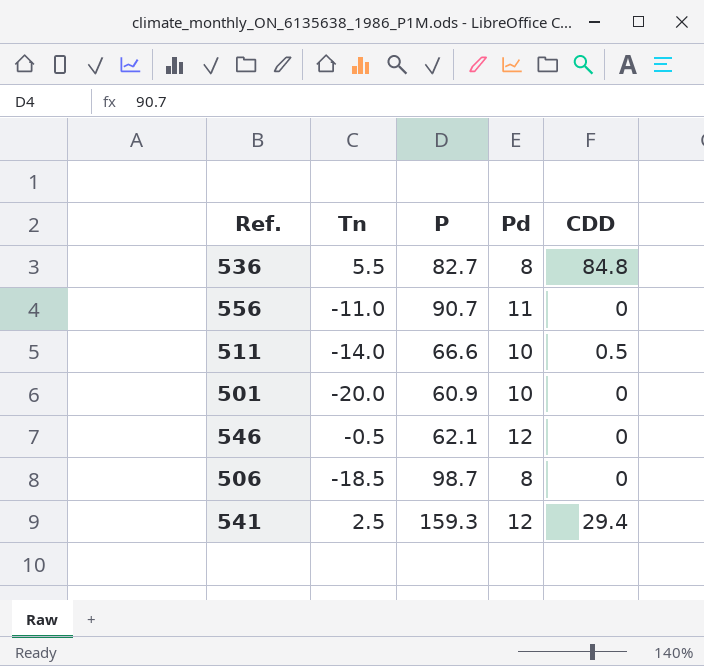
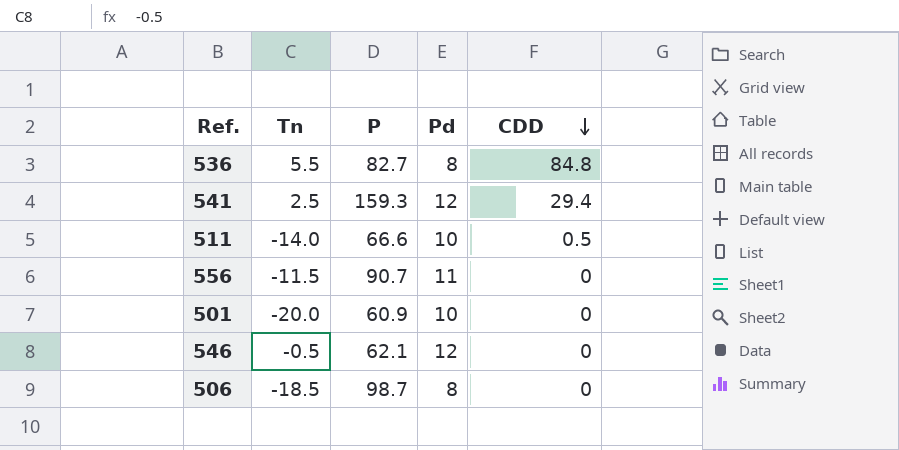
row order: none -> CDD descending
556 | Tn: -11.0 -> -11.5

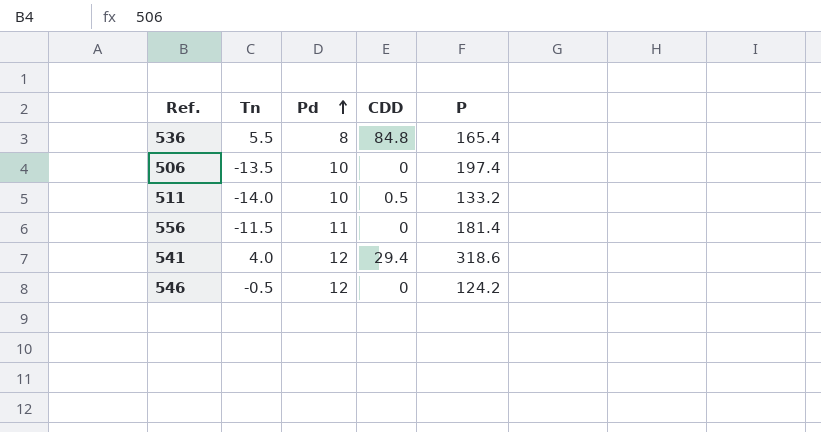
row order: CDD descending -> Pd ascending
column P | position: 3 -> 5
row 501: -20.0 | 60.9 | 10 | 0 -> none
536 | P: 82.7 -> 165.4
506 | Tn: -18.5 -> -13.5
506 | Pd: 8 -> 10
506 | P: 98.7 -> 197.4
511 | P: 66.6 -> 133.2
556 | P: 90.7 -> 181.4
541 | Tn: 2.5 -> 4.0
541 | P: 159.3 -> 318.6
546 | P: 62.1 -> 124.2

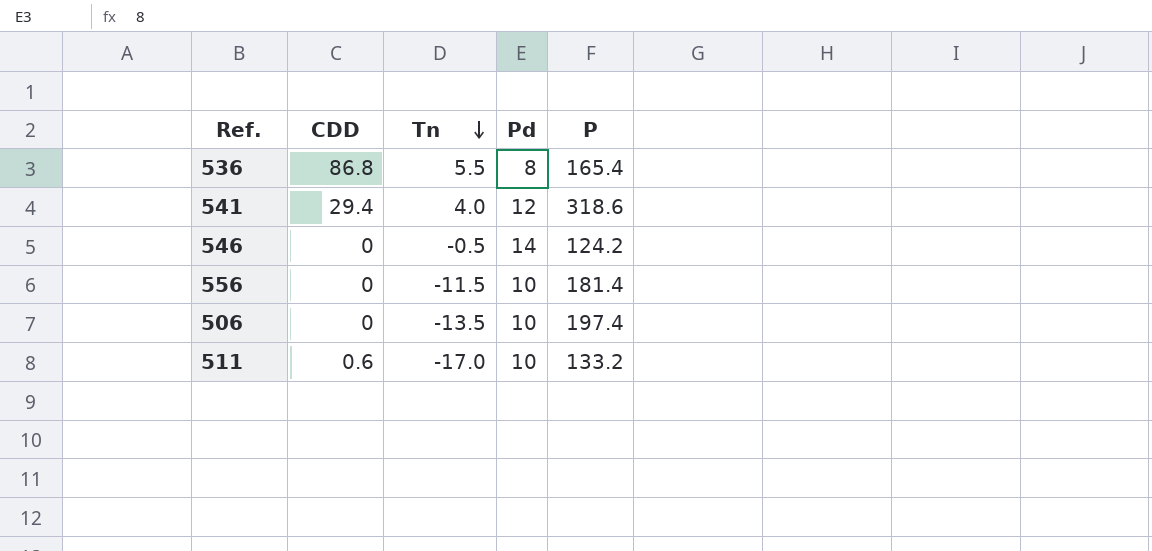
row order: Pd ascending -> Tn descending
column CDD | position: 4 -> 2
536 | CDD: 84.8 -> 86.8
546 | Pd: 12 -> 14
556 | Pd: 11 -> 10
511 | CDD: 0.5 -> 0.6
511 | Tn: -14.0 -> -17.0

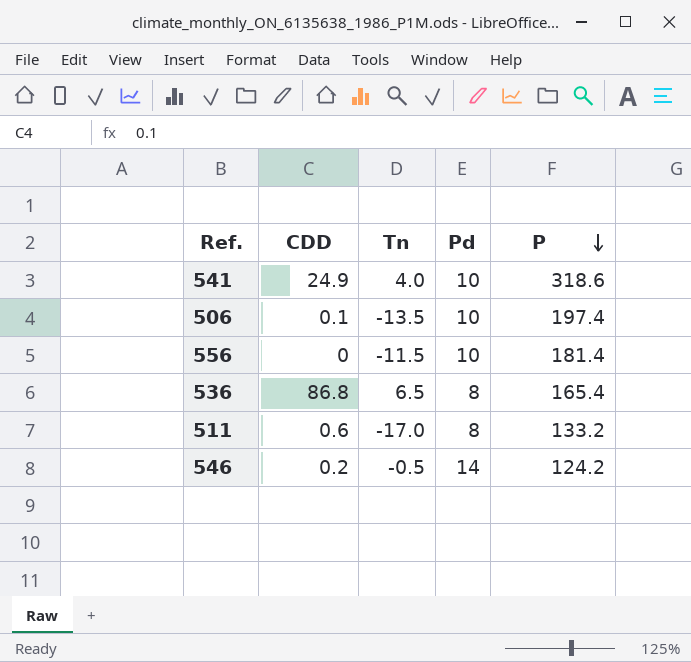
row order: Tn descending -> P descending
541 | CDD: 29.4 -> 24.9
541 | Pd: 12 -> 10
506 | CDD: 0 -> 0.1
536 | Tn: 5.5 -> 6.5
511 | Pd: 10 -> 8
546 | CDD: 0 -> 0.2

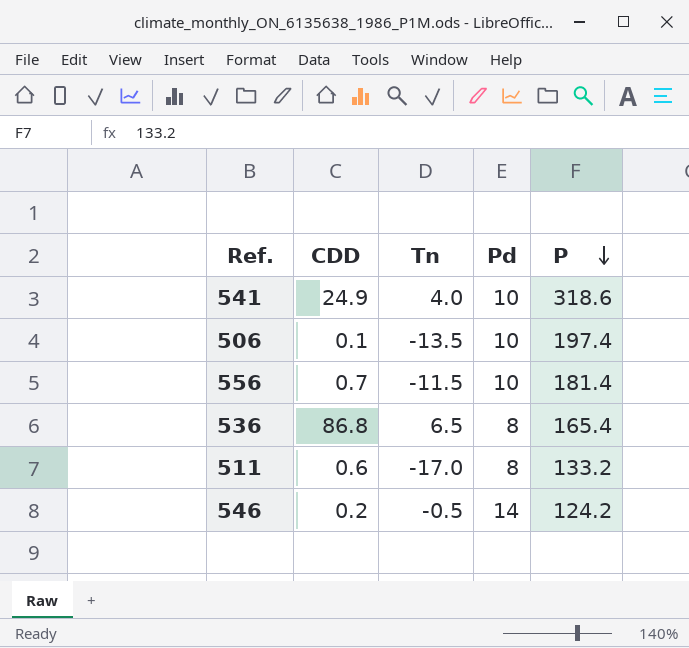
556 | CDD: 0 -> 0.7

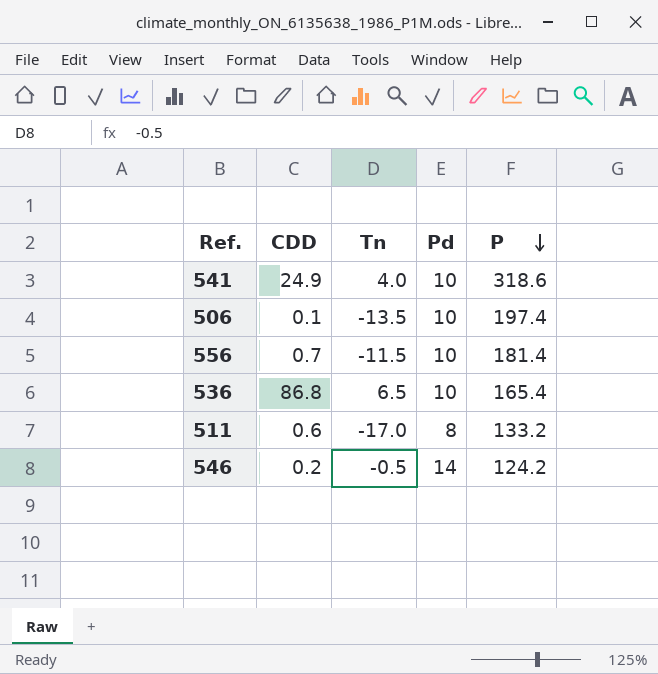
536 | Pd: 8 -> 10

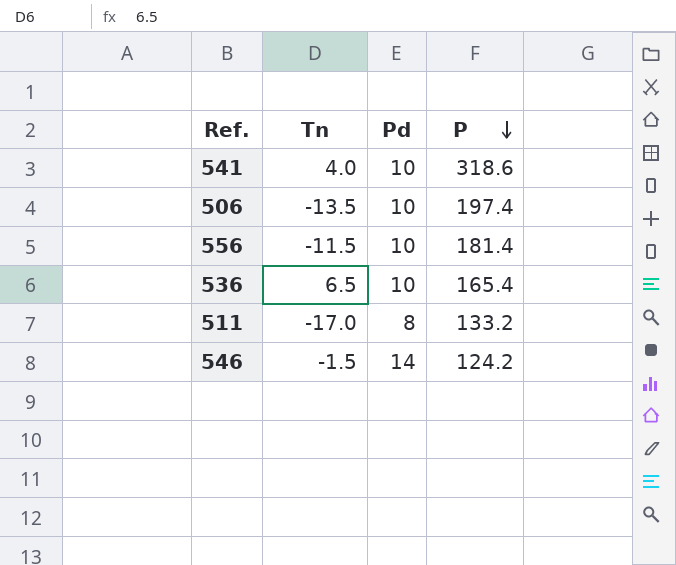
column CDD | position: 2 -> none
546 | Tn: -0.5 -> -1.5

